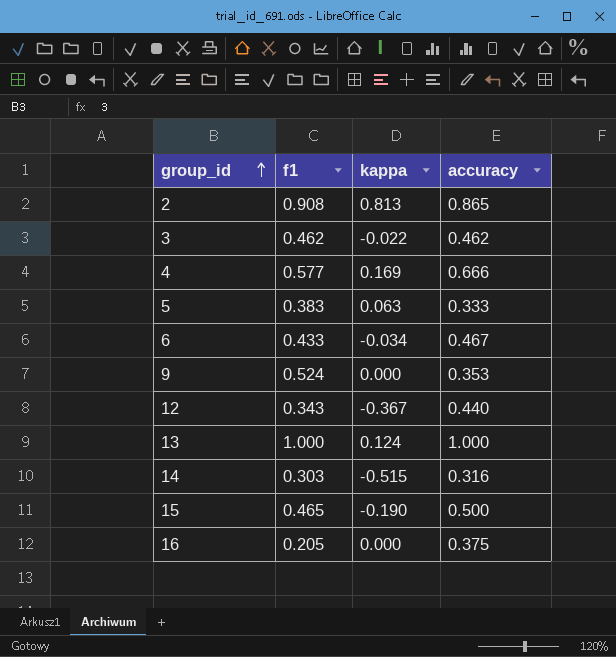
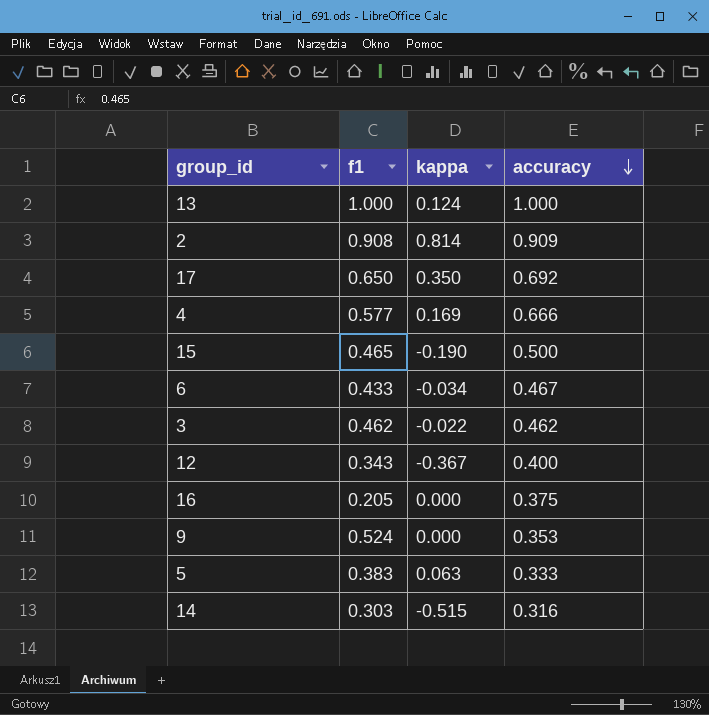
row order: group_id ascending -> accuracy descending
2 | kappa: 0.813 -> 0.814
2 | accuracy: 0.865 -> 0.909
row 17: none -> 0.650 | 0.350 | 0.692
12 | accuracy: 0.440 -> 0.400

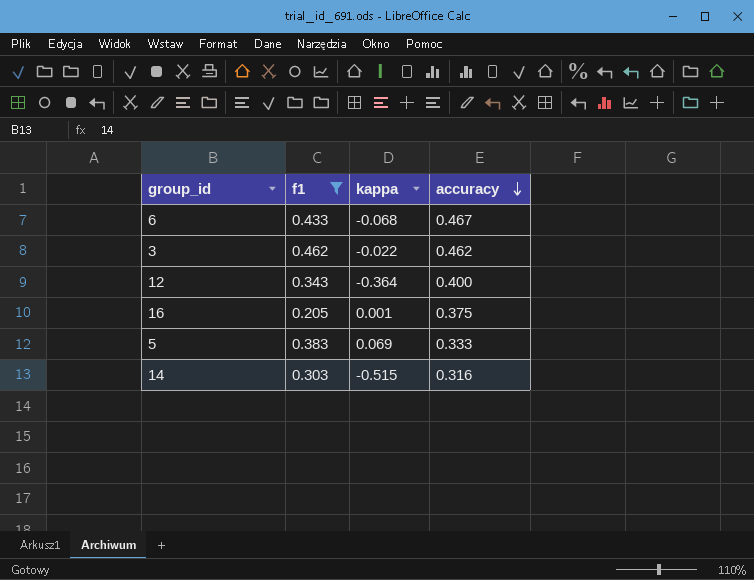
filter: none -> f1 <= 0.462
6 | kappa: -0.034 -> -0.068
12 | kappa: -0.367 -> -0.364
16 | kappa: 0.000 -> 0.001
5 | kappa: 0.063 -> 0.069

